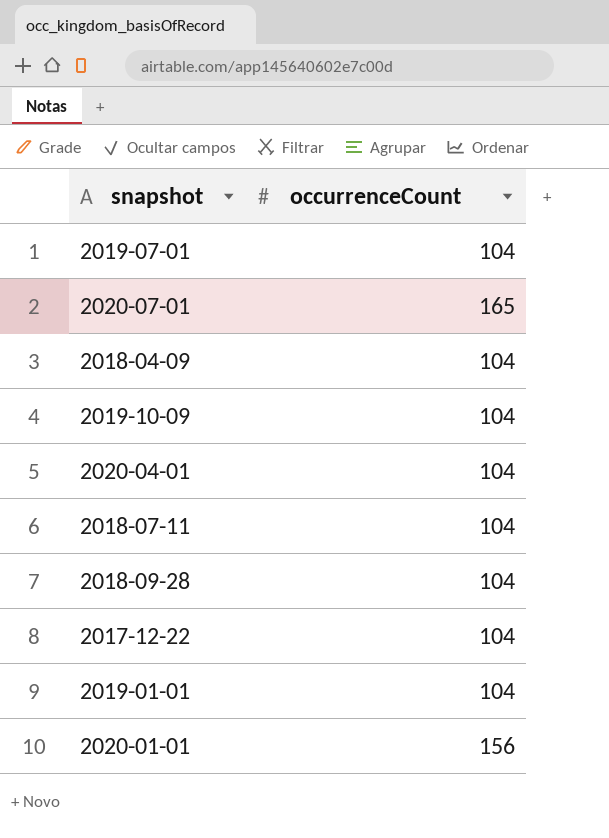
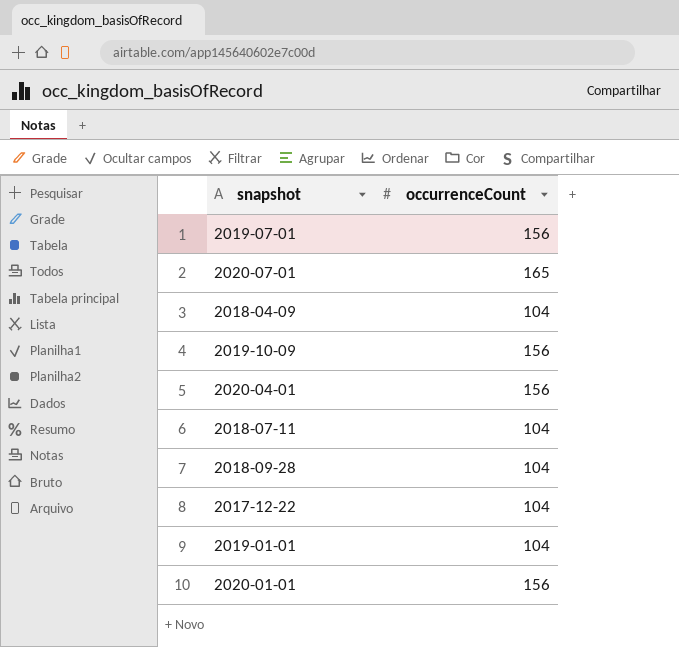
2019-07-01 | occurrenceCount: 104 -> 156
2019-10-09 | occurrenceCount: 104 -> 156
2020-04-01 | occurrenceCount: 104 -> 156

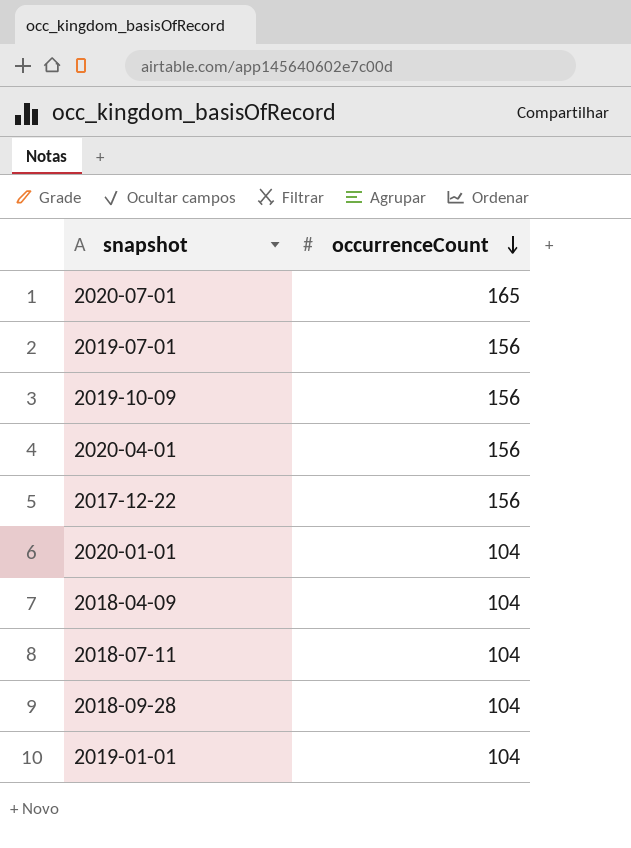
row order: none -> occurrenceCount descending
2017-12-22 | occurrenceCount: 104 -> 156
2020-01-01 | occurrenceCount: 156 -> 104

